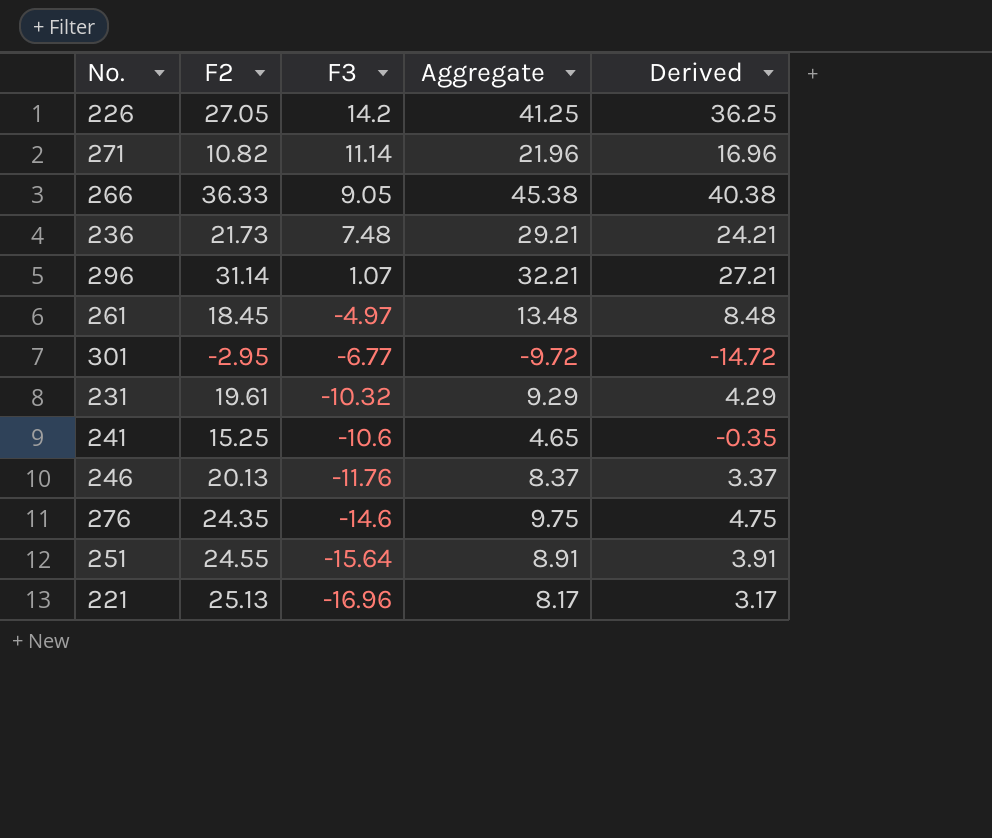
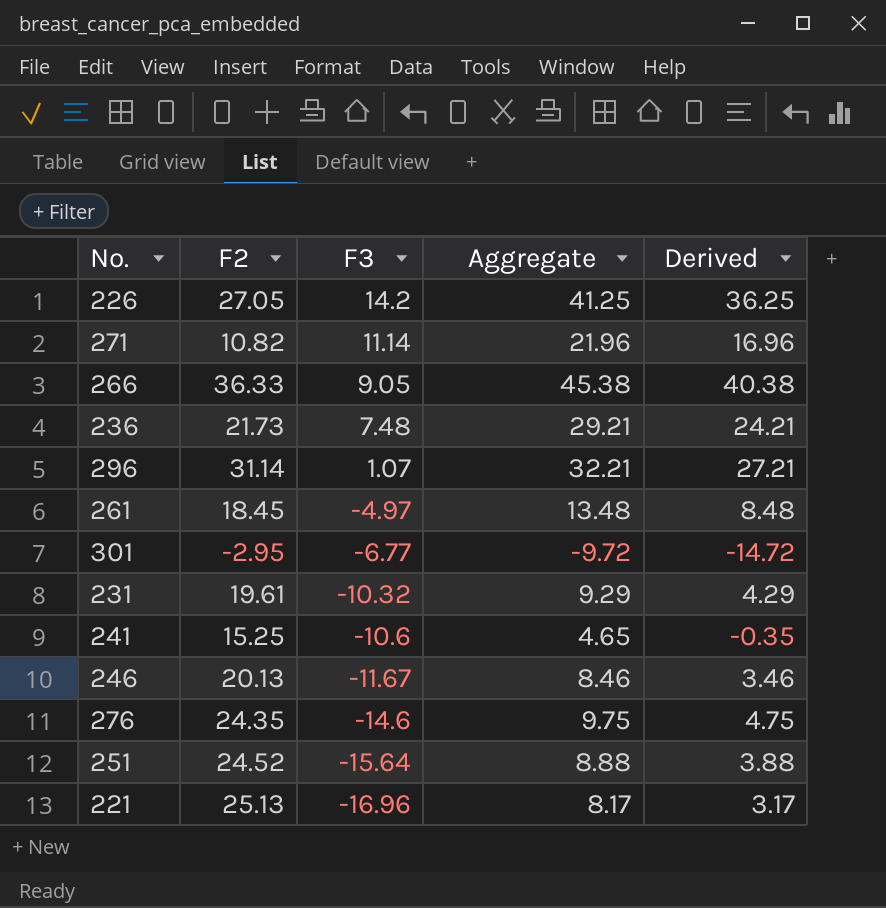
246 | F3: -11.76 -> -11.67
246 | Aggregate: 8.37 -> 8.46
246 | Derived: 3.37 -> 3.46
251 | F2: 24.55 -> 24.52
251 | Aggregate: 8.91 -> 8.88
251 | Derived: 3.91 -> 3.88

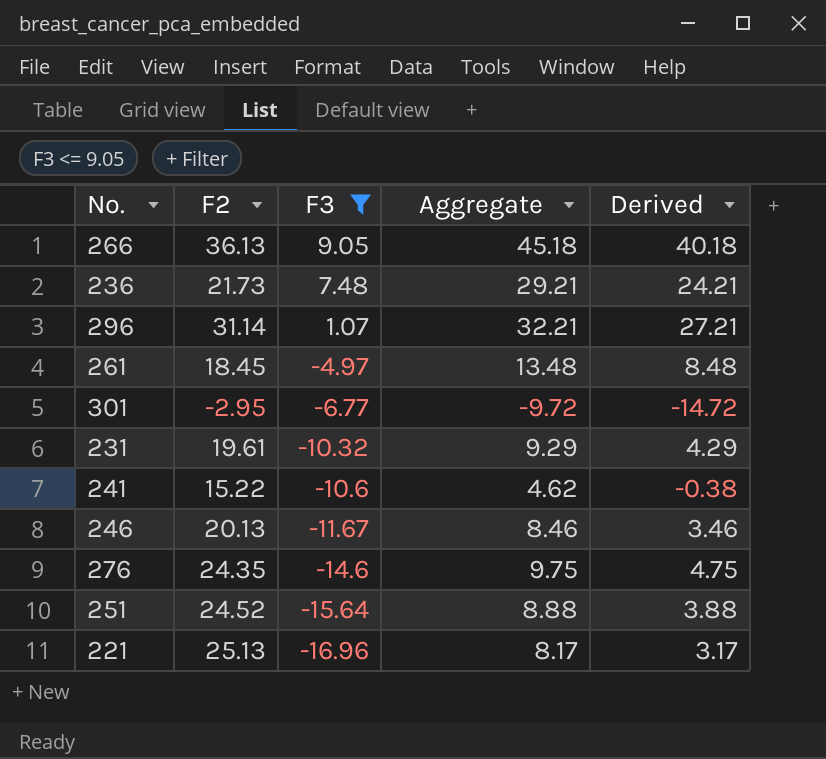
filter: none -> F3 <= 9.05
266 | F2: 36.33 -> 36.13
266 | Aggregate: 45.38 -> 45.18
266 | Derived: 40.38 -> 40.18
241 | F2: 15.25 -> 15.22
241 | Aggregate: 4.65 -> 4.62
241 | Derived: -0.35 -> -0.38

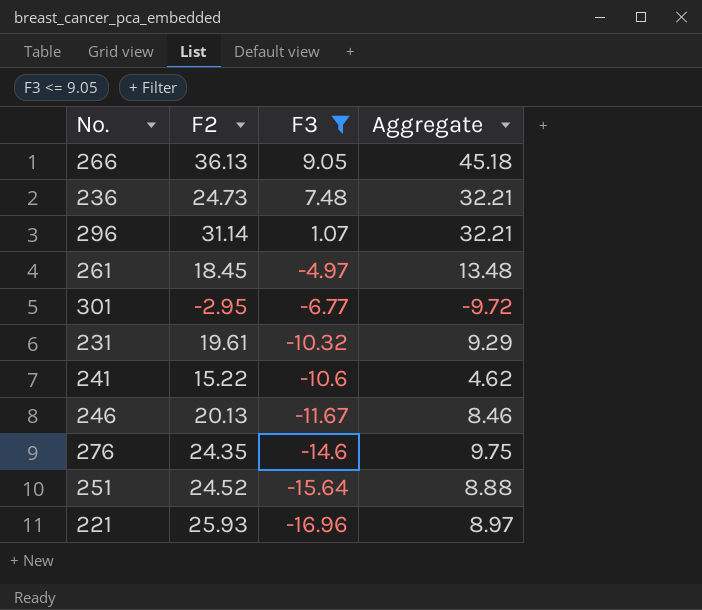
column Derived | formula: [Aggregate] - 5 -> none
236 | F2: 21.73 -> 24.73
236 | Aggregate: 29.21 -> 32.21
221 | F2: 25.13 -> 25.93
221 | Aggregate: 8.17 -> 8.97

